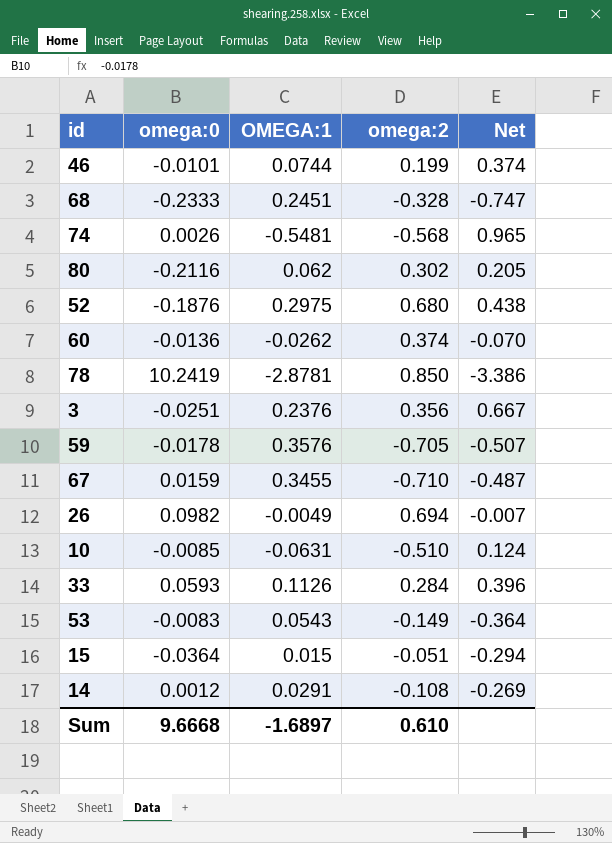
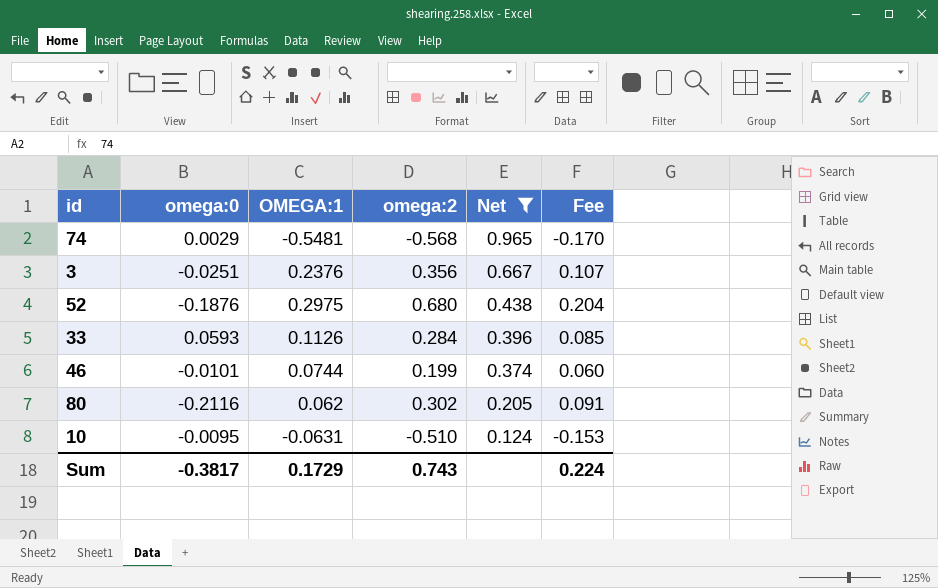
filter: none -> Net >= 0.124
row order: none -> Net descending
column Fee | formula: none -> [omega:2] * 0.3
74 | omega:0: 0.0026 -> 0.0029
10 | omega:0: -0.0085 -> -0.0095
Sum | omega:0: 9.6668 -> -0.3817
Sum | OMEGA:1: -1.6897 -> 0.1729
Sum | omega:2: 0.610 -> 0.743

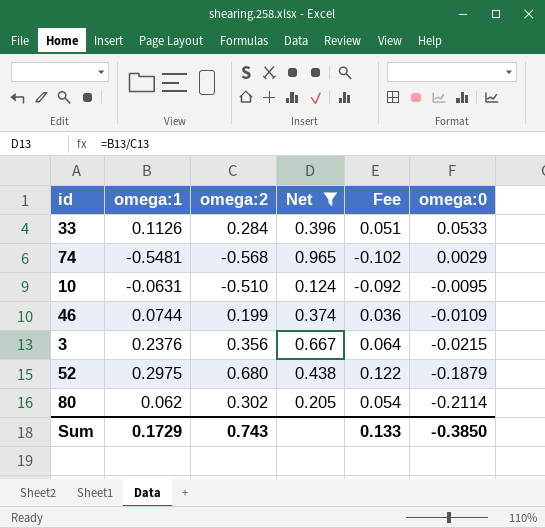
row order: Net descending -> omega:0 descending
column name: OMEGA:1 -> omega:1
column Fee | formula: [omega:2] * 0.3 -> [omega:2] * 0.18
column omega:0 | position: 2 -> 6
33 | omega:0: 0.0593 -> 0.0533
46 | omega:0: -0.0101 -> -0.0109
3 | omega:0: -0.0251 -> -0.0215
52 | omega:0: -0.1876 -> -0.1879
80 | omega:0: -0.2116 -> -0.2114
Sum | Fee: 0.224 -> 0.133
Sum | omega:0: -0.3817 -> -0.3850

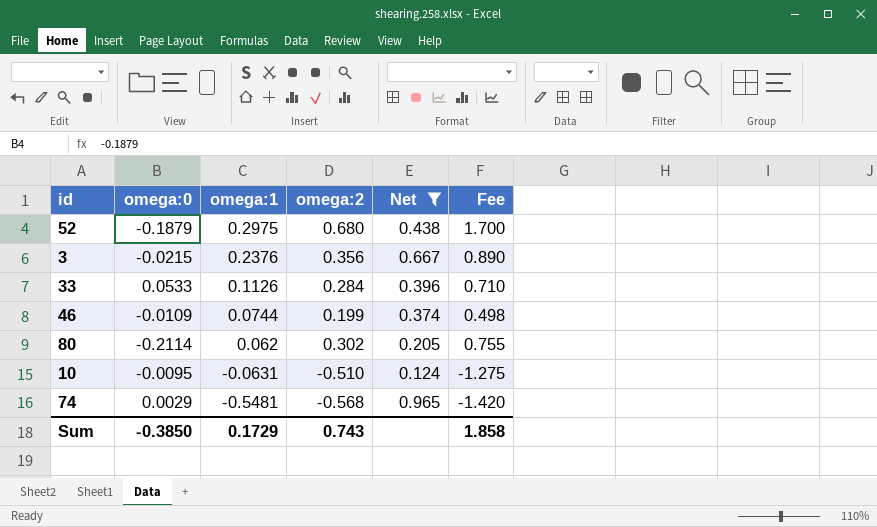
row order: omega:0 descending -> omega:1 descending
column omega:0 | position: 6 -> 2
column Fee | formula: [omega:2] * 0.18 -> [omega:2] * 2.5
Sum | Fee: 0.133 -> 1.858

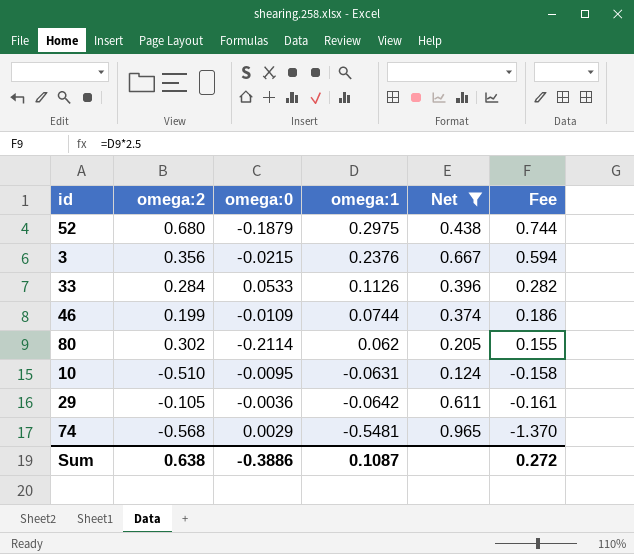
column omega:2 | position: 4 -> 2
column Fee | formula: [omega:2] * 2.5 -> [omega:1] * 2.5
row 29: none -> -0.105 | -0.0036 | -0.0642 | 0.611 | -0.161
Sum | omega:2: 0.743 -> 0.638
Sum | omega:0: -0.3850 -> -0.3886
Sum | omega:1: 0.1729 -> 0.1087
Sum | Fee: 1.858 -> 0.272

